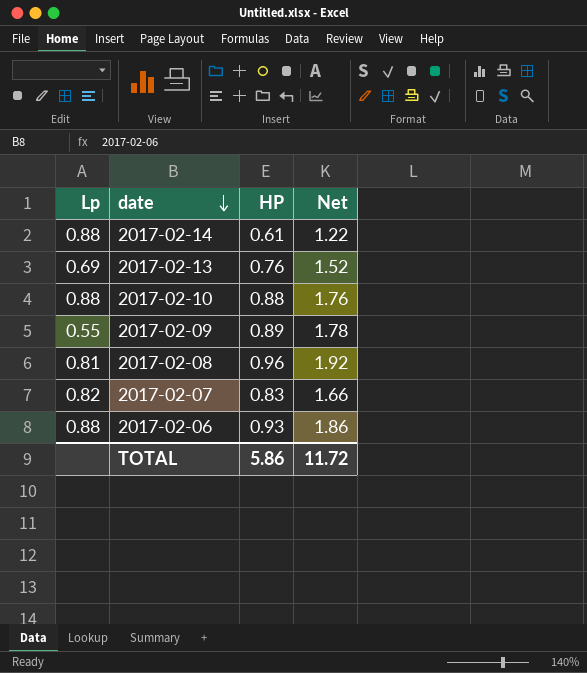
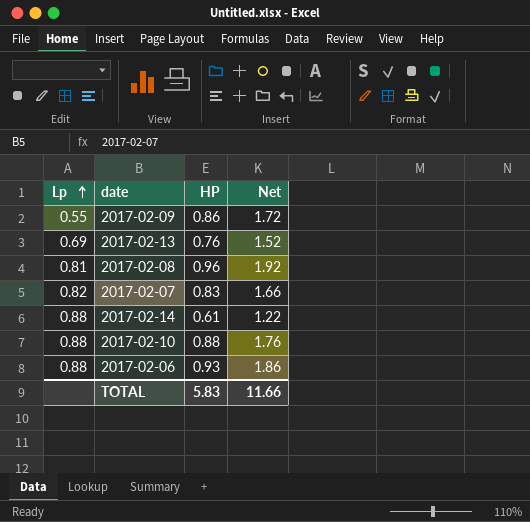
row order: date descending -> Lp ascending
2017-02-09 | HP: 0.89 -> 0.86
2017-02-09 | Net: 1.78 -> 1.72
TOTAL | HP: 5.86 -> 5.83
TOTAL | Net: 11.72 -> 11.66

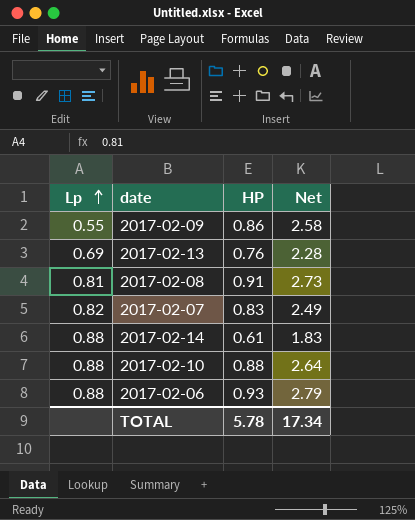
column Net | formula: [HP] * 2 -> [HP] * 3
2017-02-08 | HP: 0.96 -> 0.91
TOTAL | HP: 5.83 -> 5.78
TOTAL | Net: 11.66 -> 17.34

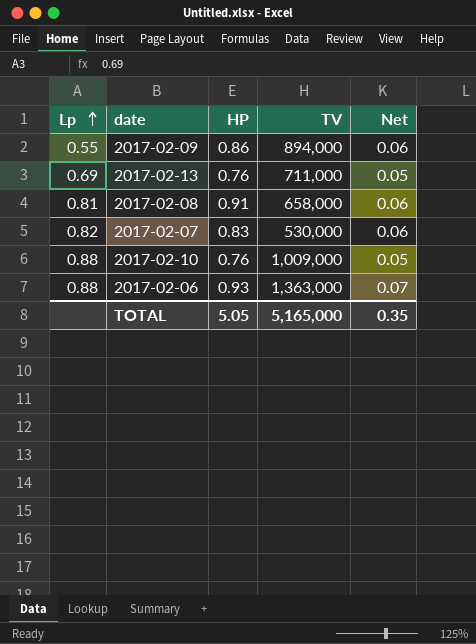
column TV | position: none -> 4
column Net | formula: [HP] * 3 -> [HP] * 0.07
row 2017-02-14: 0.88 | 0.61 | 1.83 -> none
2017-02-10 | HP: 0.88 -> 0.76
TOTAL | HP: 5.78 -> 5.05
TOTAL | Net: 17.34 -> 0.35

